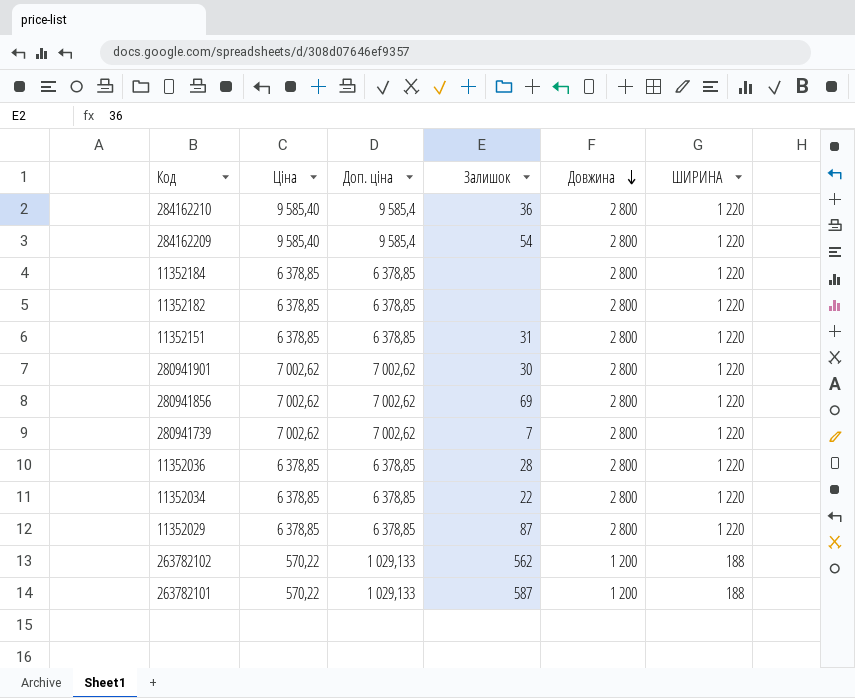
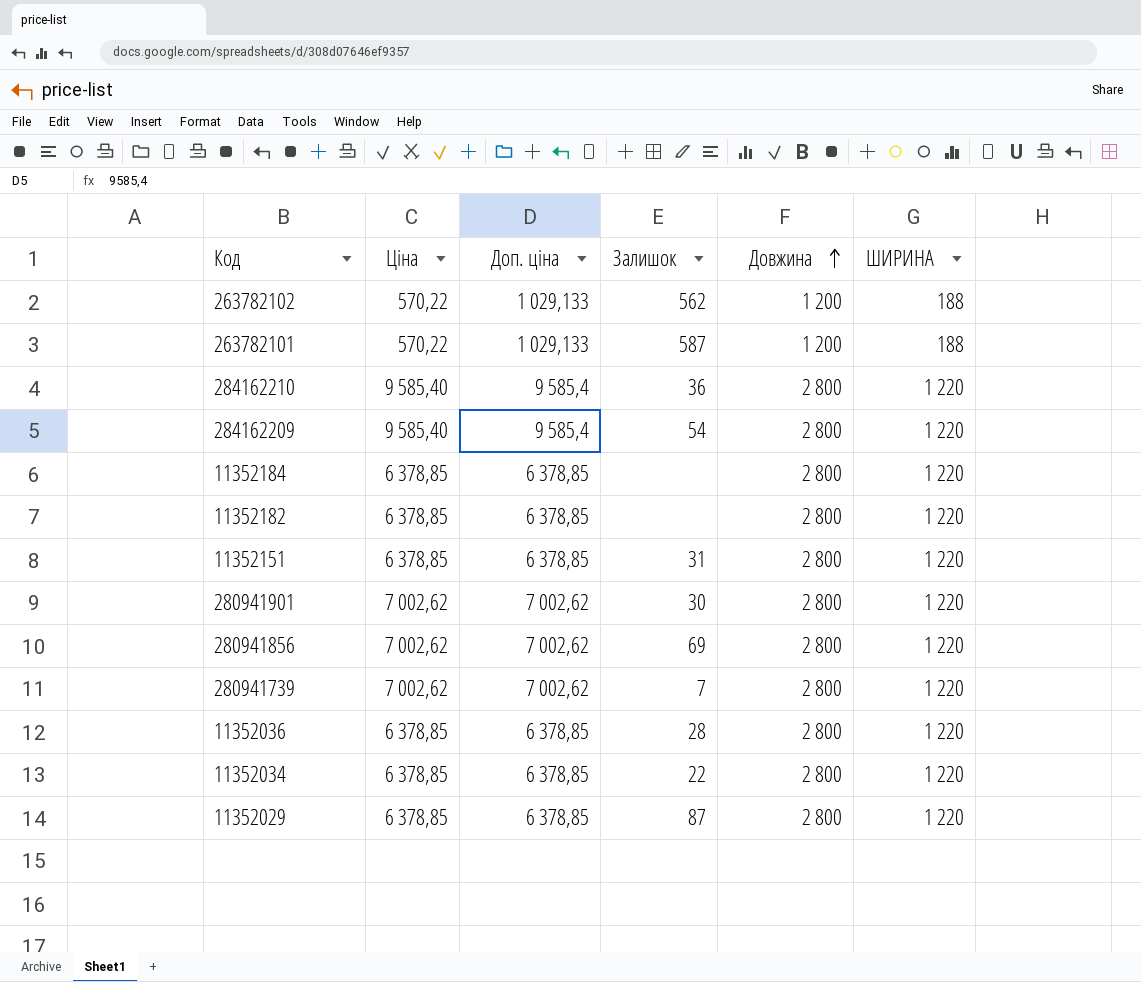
row order: Довжина descending -> Довжина ascending

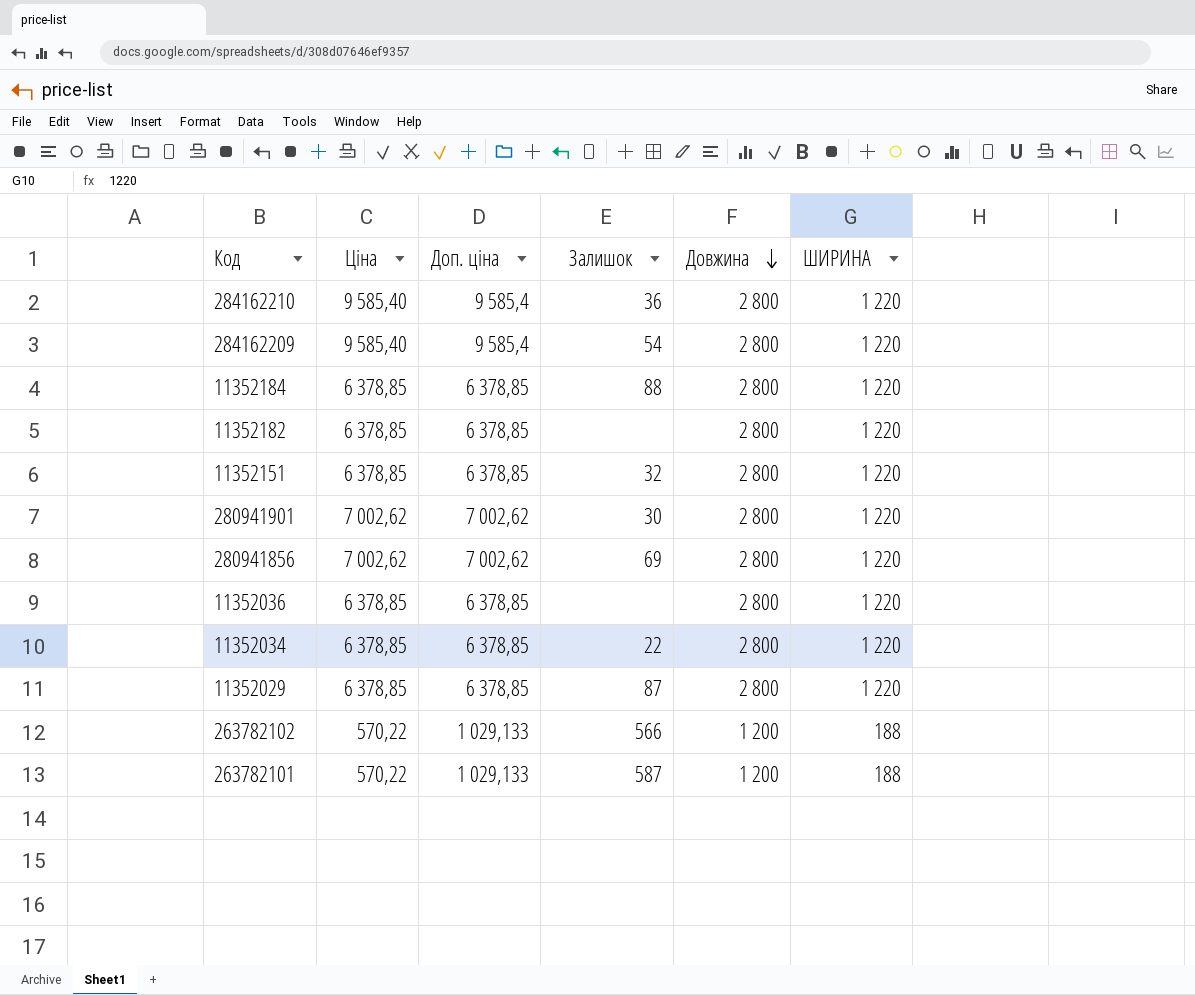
row order: Довжина ascending -> Довжина descending
row 280941739: 7 002,62 | 7 002,62 | 7 | 2 800 | 1 220 -> none
11352184 | Залишок: none -> 88
11352151 | Залишок: 31 -> 32
11352036 | Залишок: 28 -> none
263782102 | Залишок: 562 -> 566

